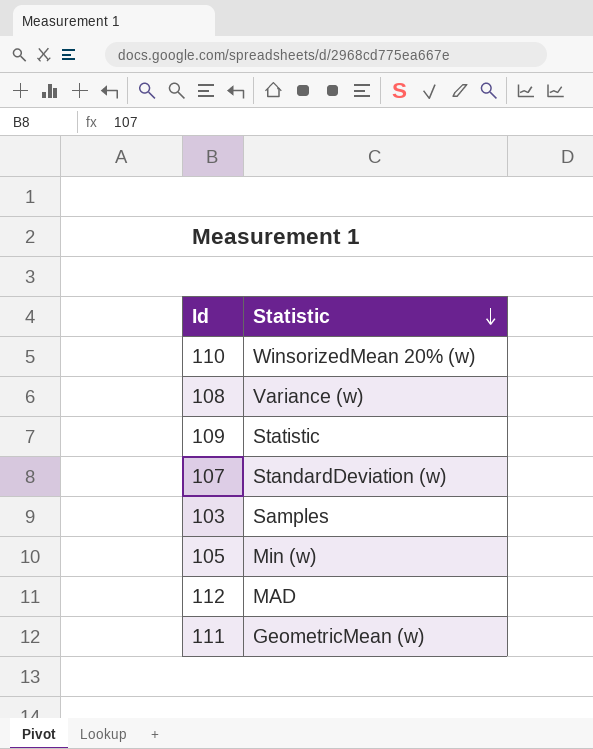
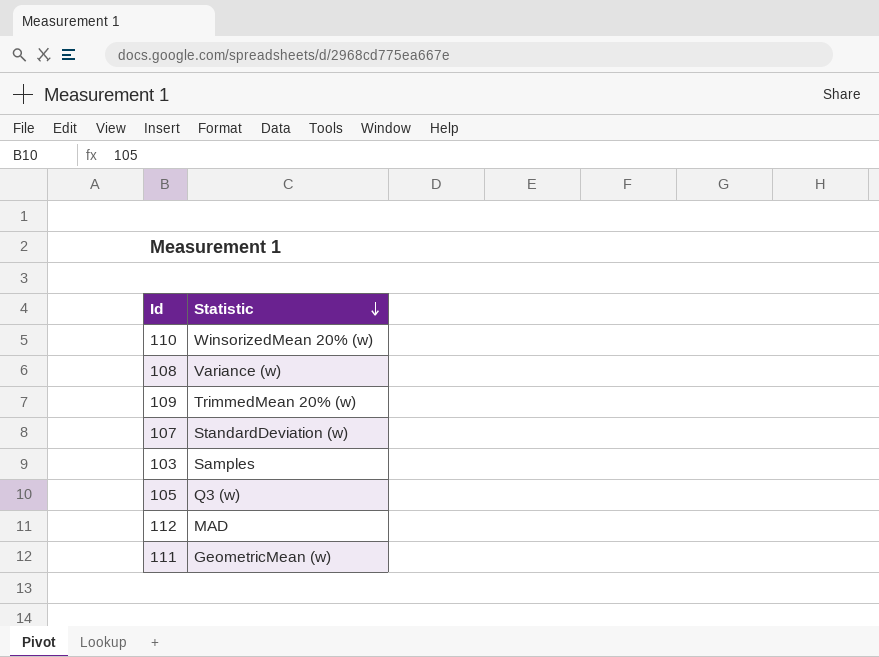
109 | Statistic: Statistic -> TrimmedMean 20% (w)
105 | Statistic: Min (w) -> Q3 (w)

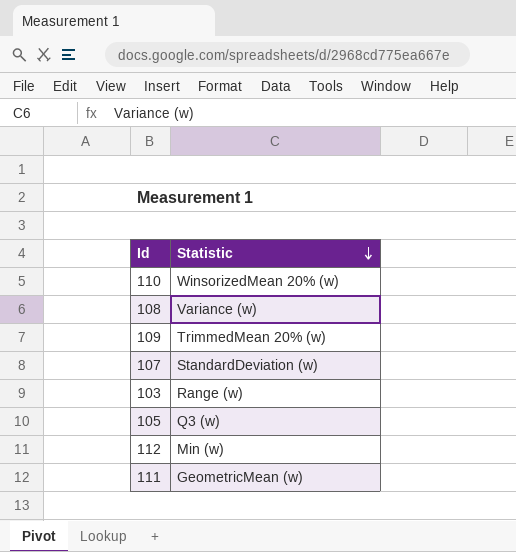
103 | Statistic: Samples -> Range (w)
112 | Statistic: MAD -> Min (w)

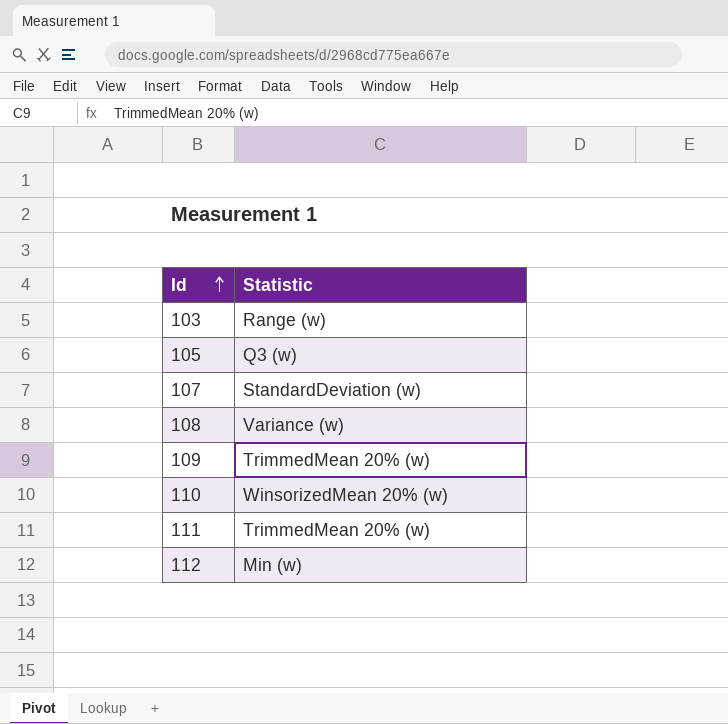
row order: Statistic descending -> Id ascending
111 | Statistic: GeometricMean (w) -> TrimmedMean 20% (w)

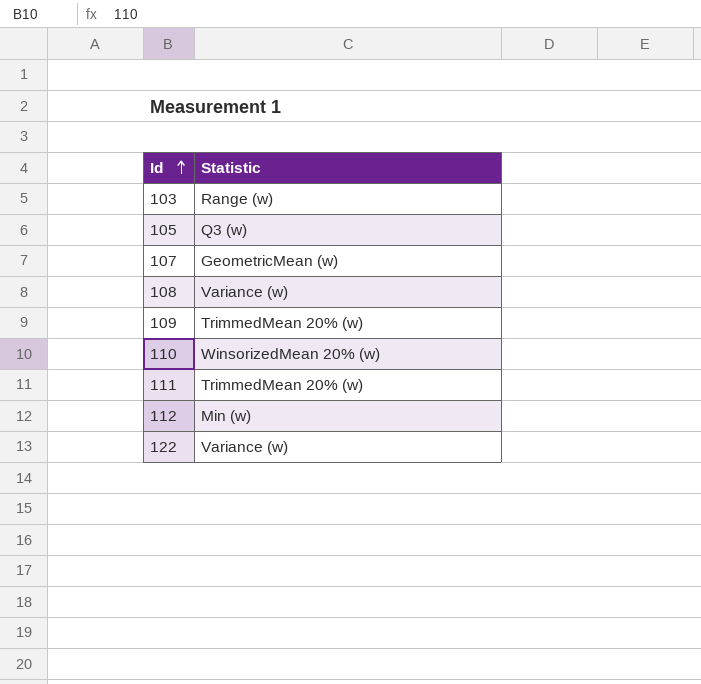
107 | Statistic: StandardDeviation (w) -> GeometricMean (w)
row 122: none -> Variance (w)

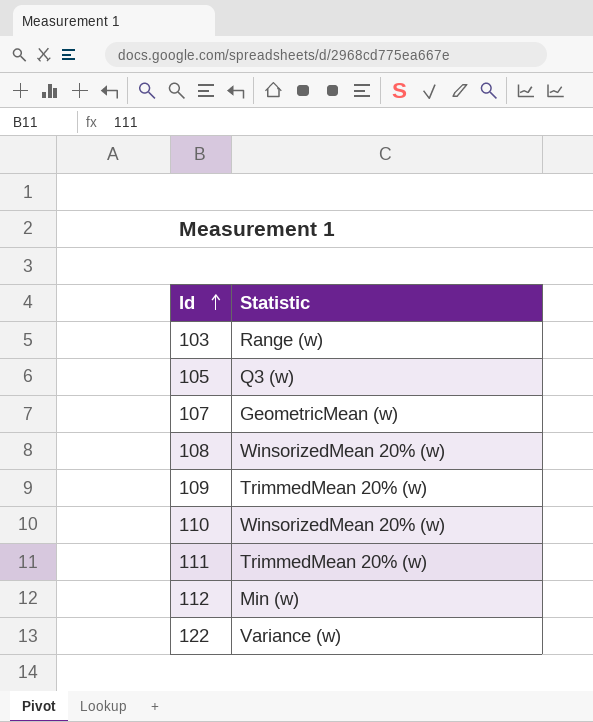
108 | Statistic: Variance (w) -> WinsorizedMean 20% (w)

